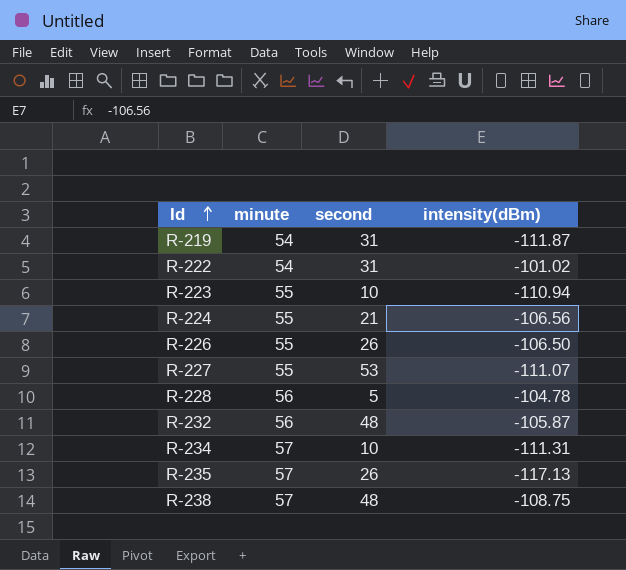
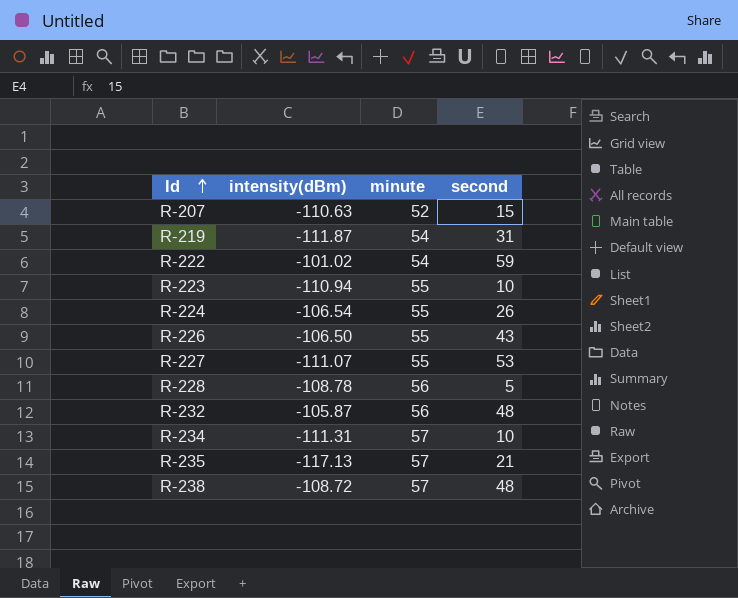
column intensity(dBm) | position: 4 -> 2
row R-207: none -> -110.63 | 52 | 15
R-222 | second: 31 -> 59
R-224 | intensity(dBm): -106.56 -> -106.54
R-224 | second: 21 -> 26
R-226 | second: 26 -> 43
R-228 | intensity(dBm): -104.78 -> -108.78
R-235 | second: 26 -> 21
R-238 | intensity(dBm): -108.75 -> -108.72

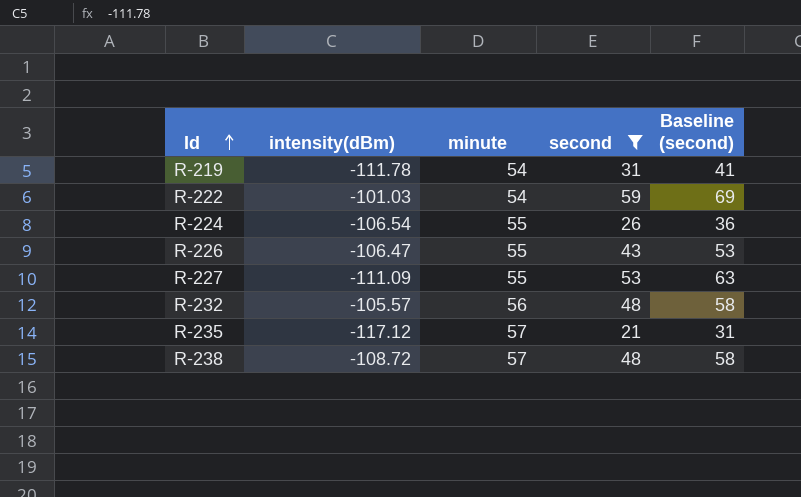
filter: none -> second >= 21
column Baseline (second) | formula: none -> [second] + 10
R-219 | intensity(dBm): -111.87 -> -111.78
R-222 | intensity(dBm): -101.02 -> -101.03
R-226 | intensity(dBm): -106.50 -> -106.47
R-227 | intensity(dBm): -111.07 -> -111.09
R-232 | intensity(dBm): -105.87 -> -105.57
R-235 | intensity(dBm): -117.13 -> -117.12

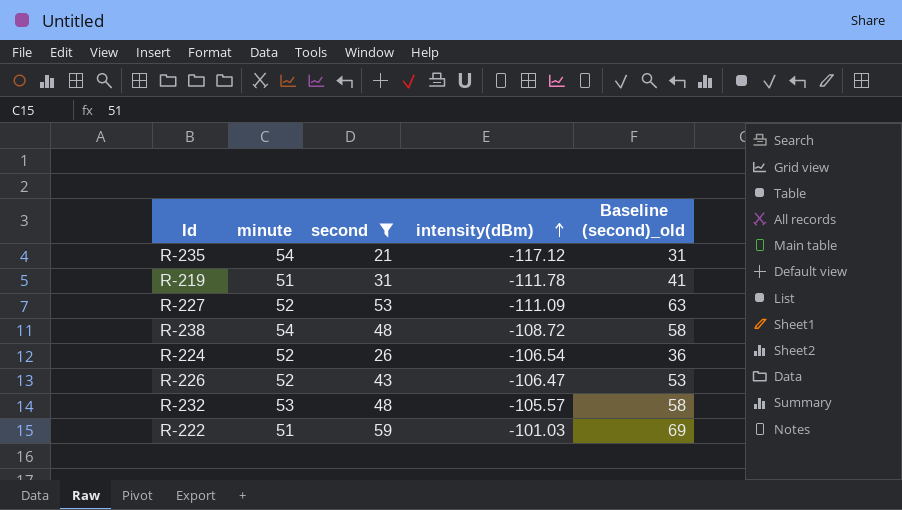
row order: Id ascending -> intensity(dBm) ascending
column intensity(dBm) | position: 2 -> 4
column name: Baseline (second) -> Baseline (second)_old
R-235 | minute: 57 -> 54
R-219 | minute: 54 -> 51
R-227 | minute: 55 -> 52
R-238 | minute: 57 -> 54
R-224 | minute: 55 -> 52
R-226 | minute: 55 -> 52
R-232 | minute: 56 -> 53
R-222 | minute: 54 -> 51

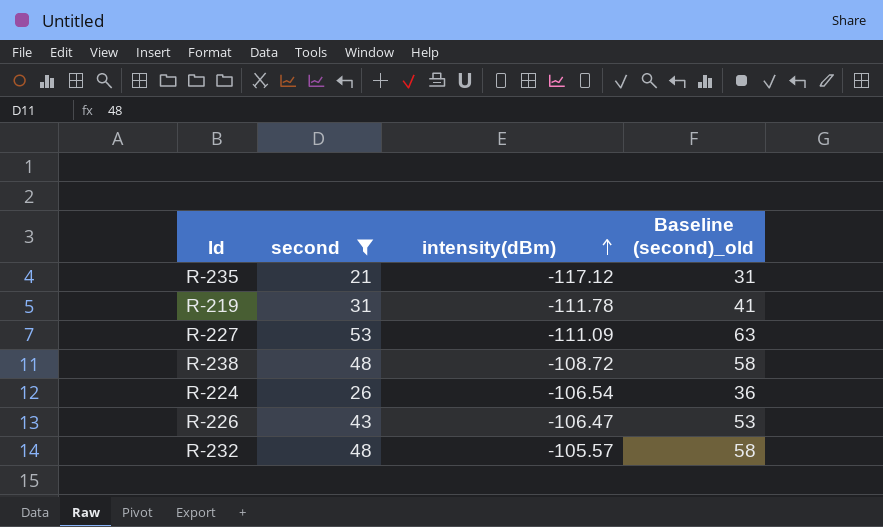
column minute | position: 2 -> none
row R-222: 51 | 59 | -101.03 | 69 -> none

